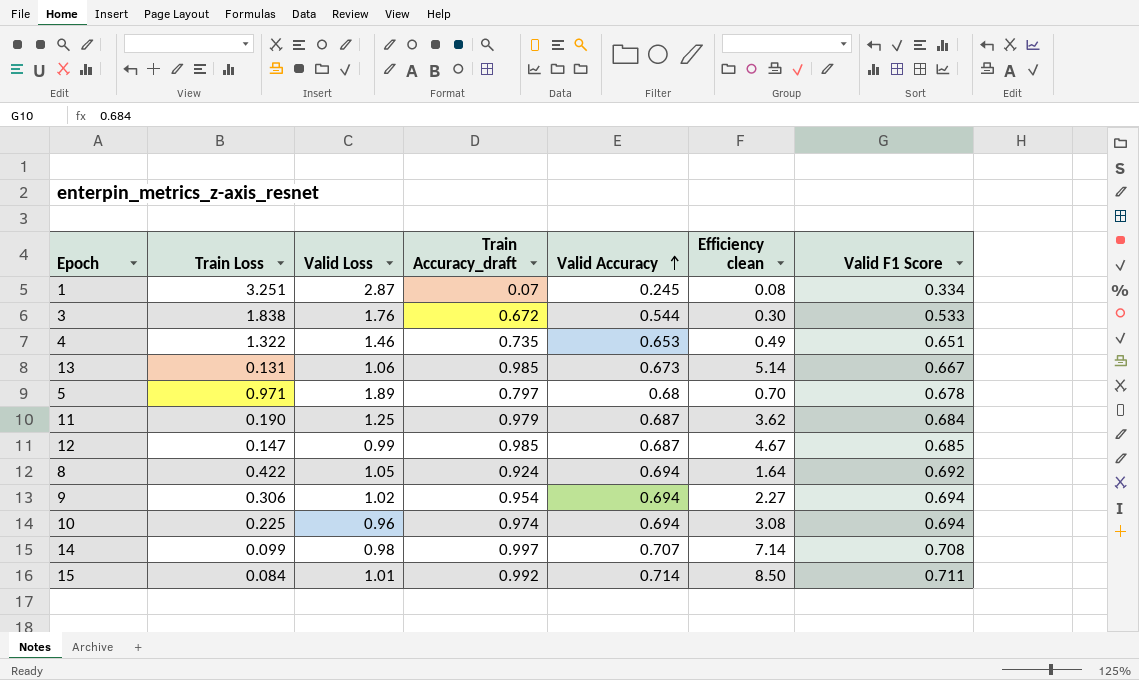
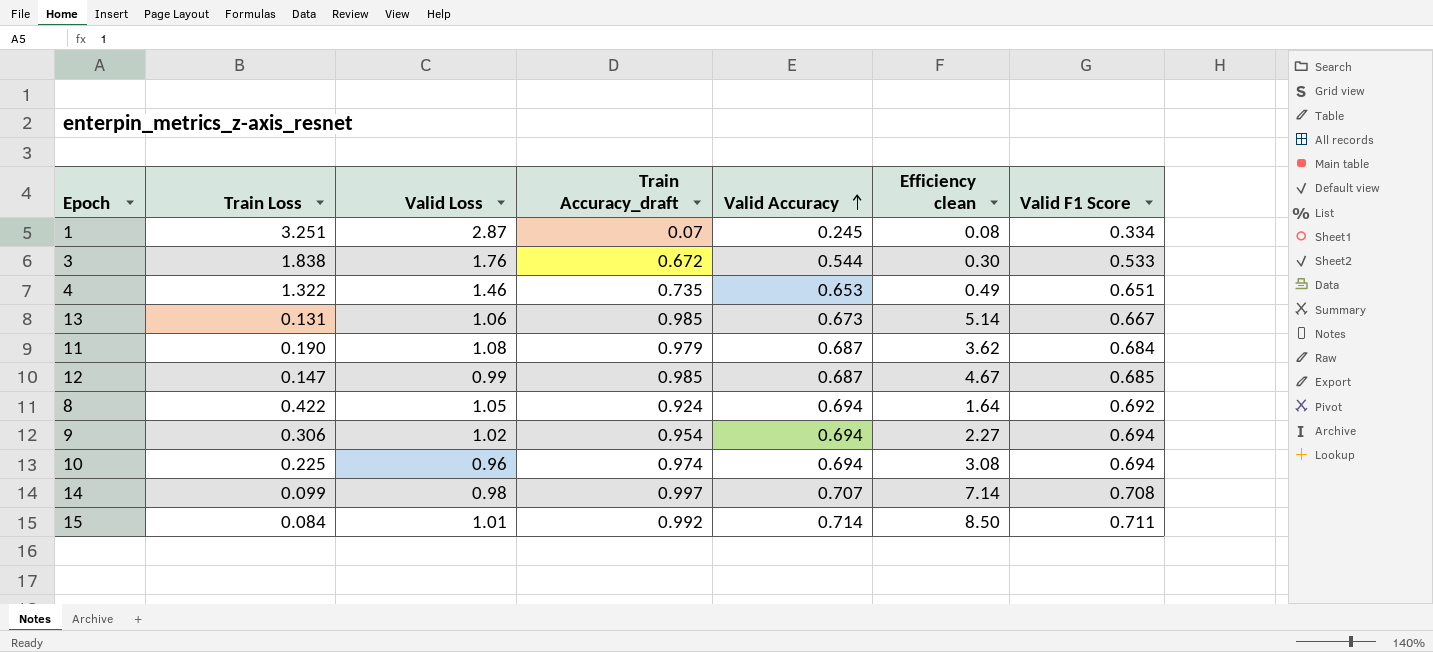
row 5: 0.971 | 1.89 | 0.797 | 0.68 | 0.70 | 0.678 -> none
11 | Valid Loss: 1.25 -> 1.08

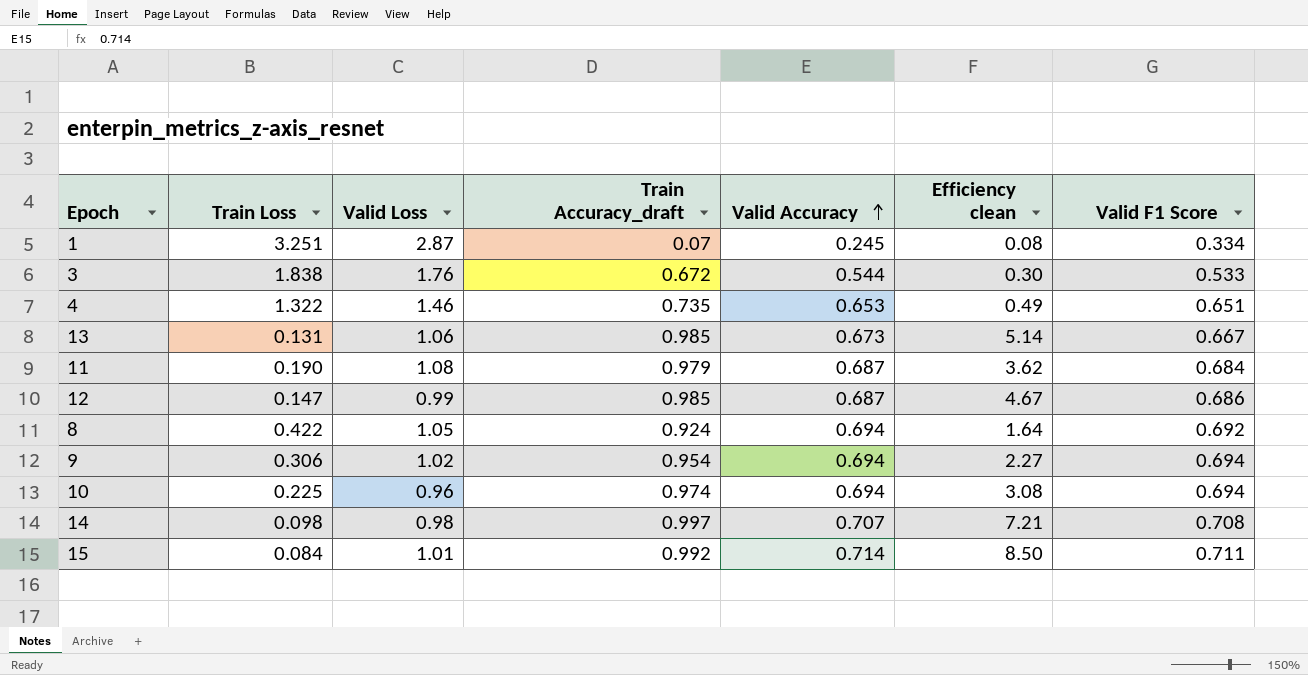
12 | Valid F1 Score: 0.685 -> 0.686
14 | Train Loss: 0.099 -> 0.098
14 | Efficiency clean: 7.14 -> 7.21

